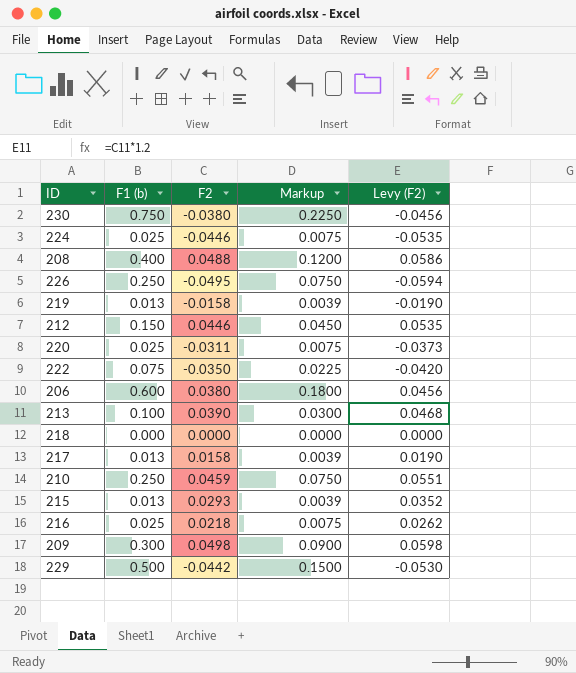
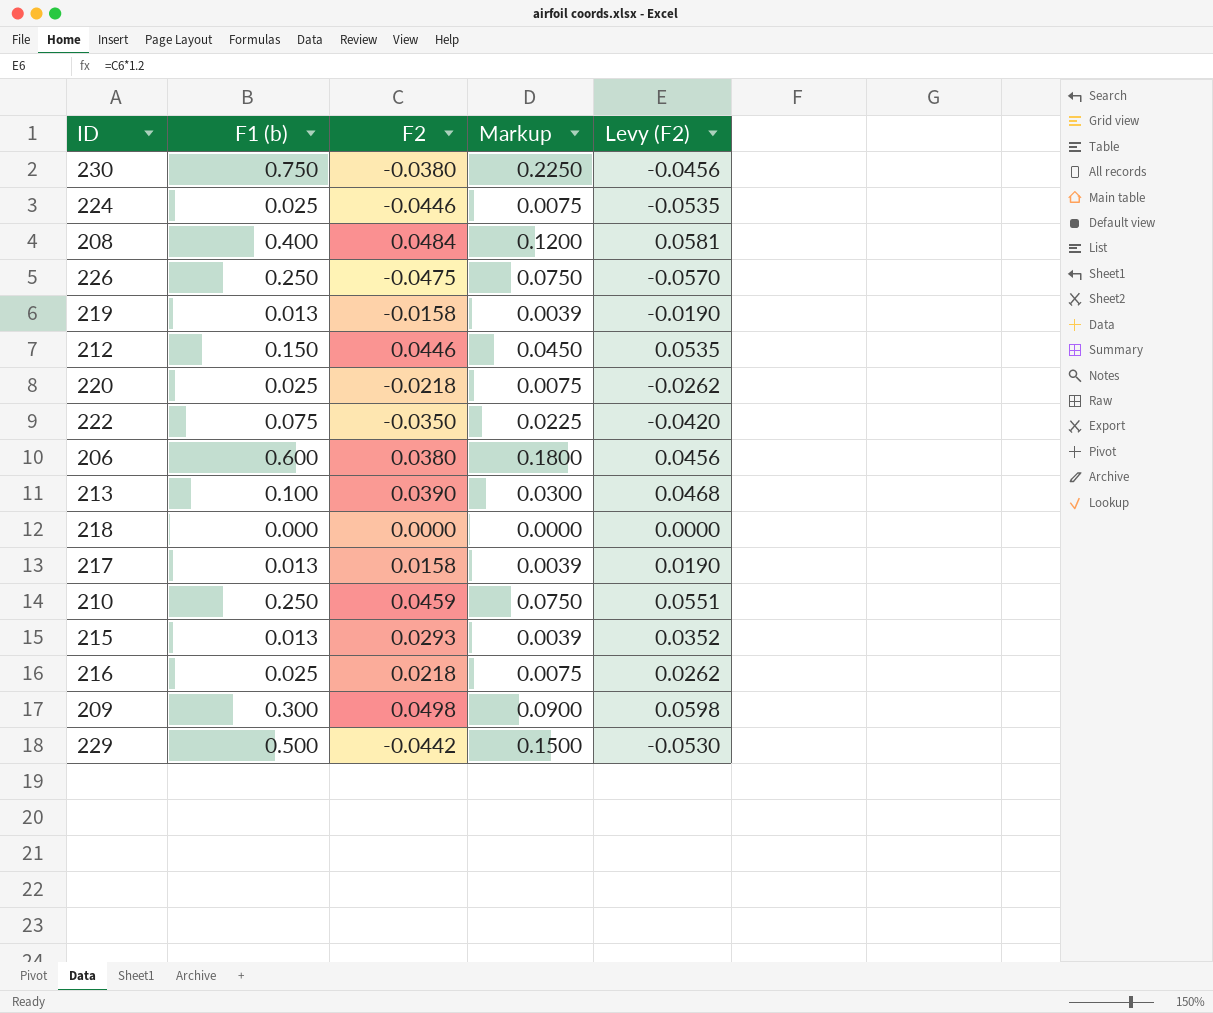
208 | F2: 0.0488 -> 0.0484
208 | Levy (F2): 0.0586 -> 0.0581
226 | F2: -0.0495 -> -0.0475
226 | Levy (F2): -0.0594 -> -0.0570
220 | F2: -0.0311 -> -0.0218
220 | Levy (F2): -0.0373 -> -0.0262

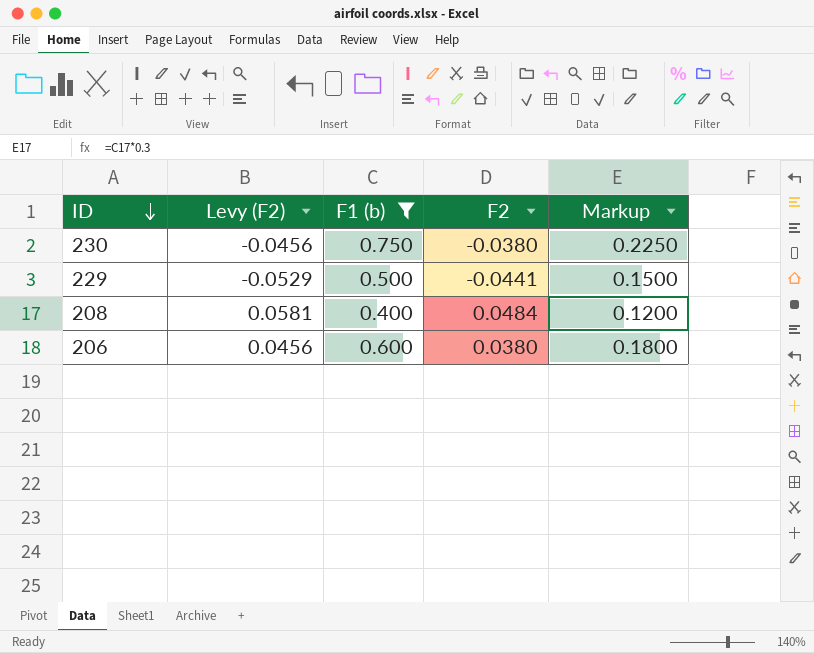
filter: none -> F1 (b) >= 0.400
row order: none -> ID descending
column Levy (F2) | position: 5 -> 2
229 | Levy (F2): -0.0530 -> -0.0529
229 | F2: -0.0442 -> -0.0441

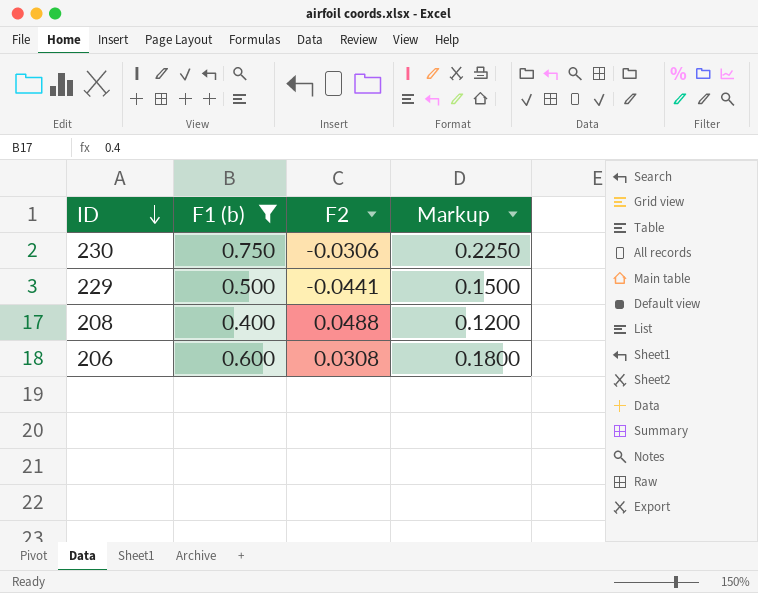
column Levy (F2) | formula: [F2] * 1.2 -> none
230 | F2: -0.0380 -> -0.0306
208 | F2: 0.0484 -> 0.0488
206 | F2: 0.0380 -> 0.0308

